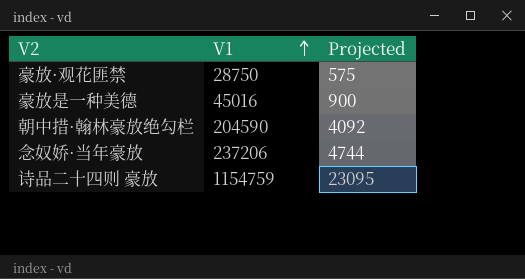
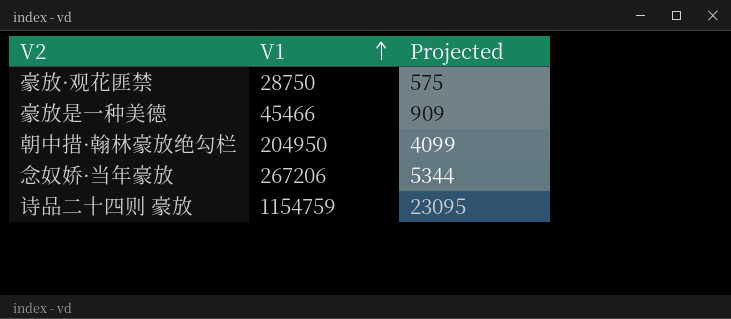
豪放是一种美德 | V1: 45016 -> 45466
豪放是一种美德 | Projected: 900 -> 909
朝中措·翰林豪放绝勾栏 | V1: 204590 -> 204950
朝中措·翰林豪放绝勾栏 | Projected: 4092 -> 4099
念奴娇·当年豪放 | V1: 237206 -> 267206
念奴娇·当年豪放 | Projected: 4744 -> 5344

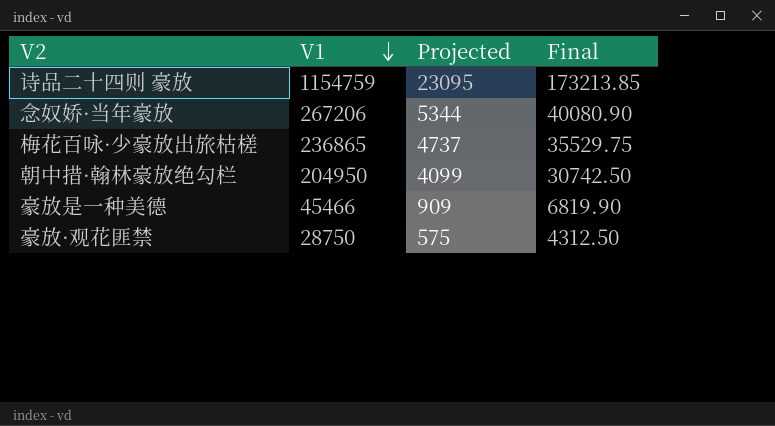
row order: V1 ascending -> V1 descending
column Final | formula: none -> [V1] * 0.15
row 梅花百咏·少豪放出旅枯槎: none -> 236865 | 4737 | 35529.75

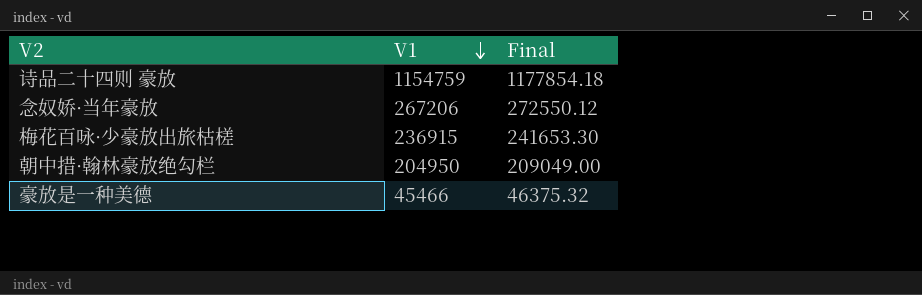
column Projected | formula: [V1] * 0.02 -> none
column Final | formula: [V1] * 0.15 -> [V1] * 1.02
row 豪放·观花匪禁: 28750 | 575 | 4312.50 -> none
梅花百咏·少豪放出旅枯槎 | V1: 236865 -> 236915

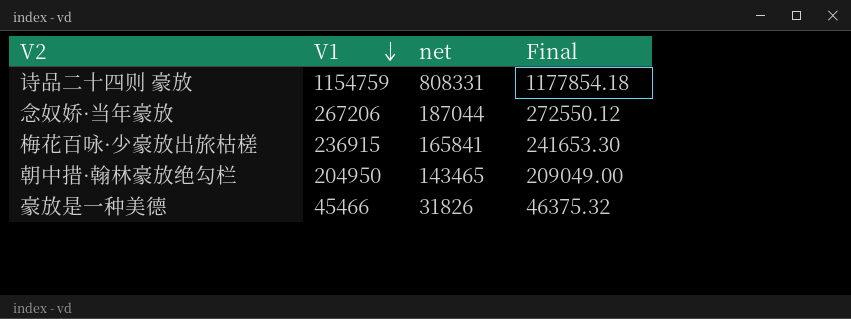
column net | formula: none -> [V1] * 0.7

